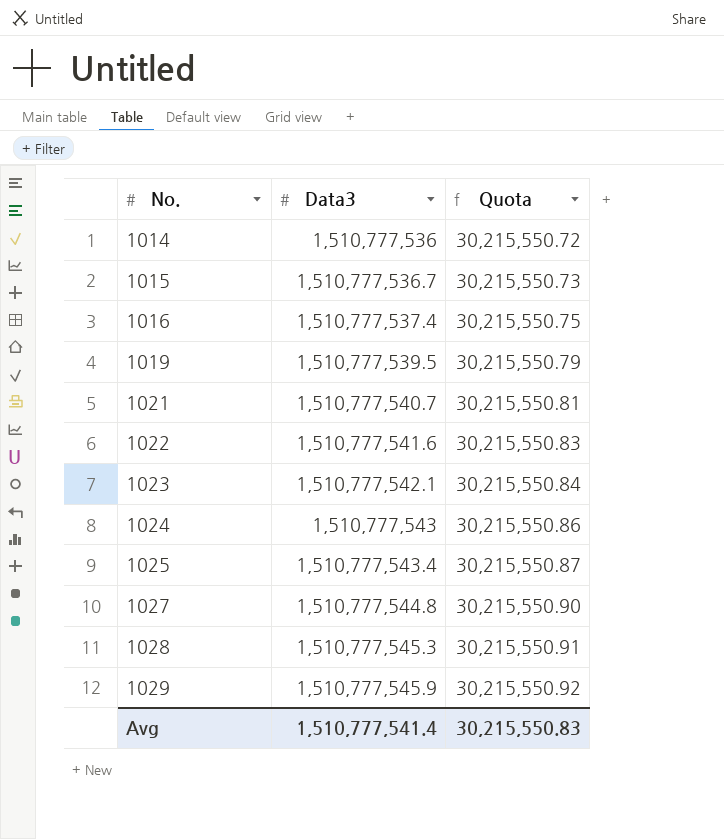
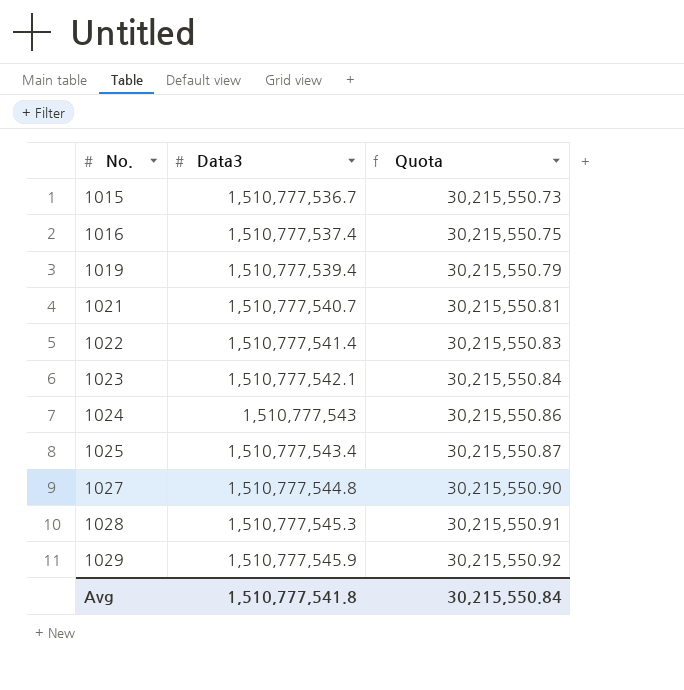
row 1014: 1,510,777,536 | 30,215,550.72 -> none
1019 | Data3: 1,510,777,539.5 -> 1,510,777,539.4
1022 | Data3: 1,510,777,541.6 -> 1,510,777,541.4
Avg | Data3: 1,510,777,541.4 -> 1,510,777,541.8
Avg | Quota: 30,215,550.83 -> 30,215,550.84

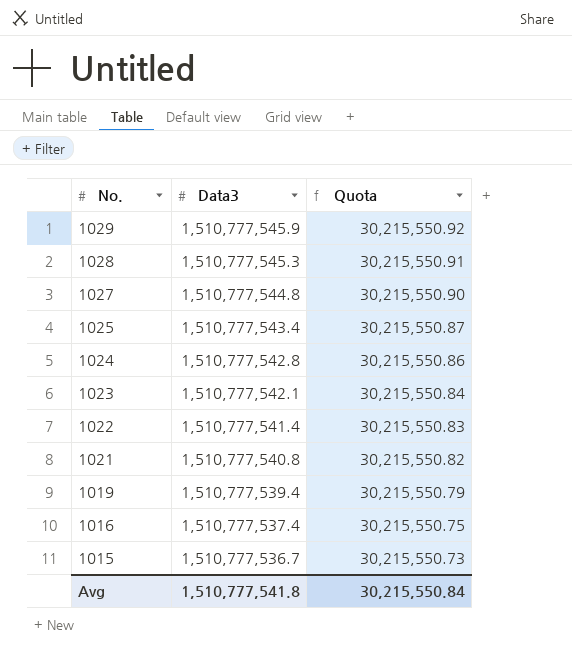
row order: No. ascending -> No. descending
1024 | Data3: 1,510,777,543 -> 1,510,777,542.8
1021 | Data3: 1,510,777,540.7 -> 1,510,777,540.8
1021 | Quota: 30,215,550.81 -> 30,215,550.82

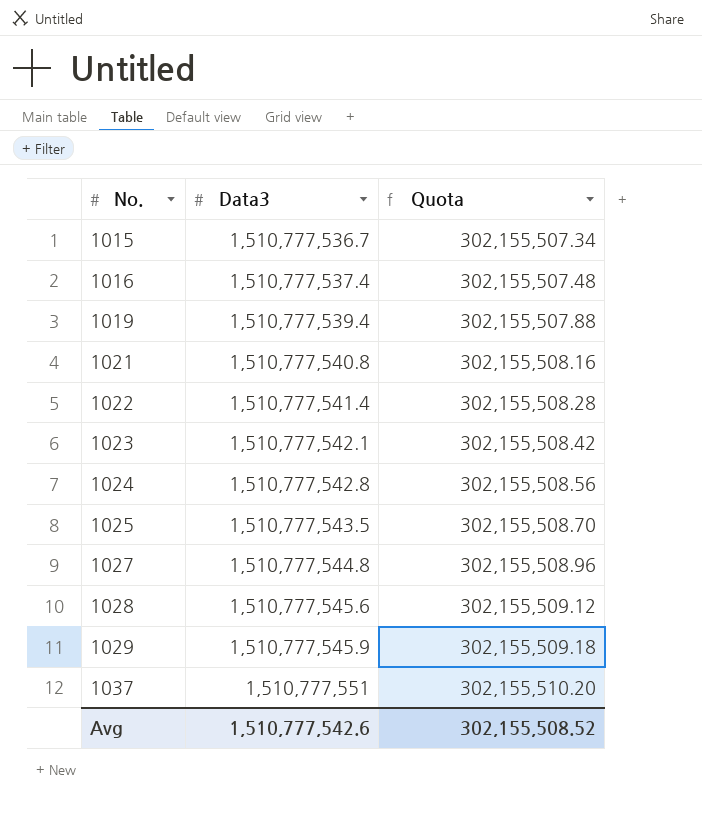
row order: No. descending -> No. ascending
column Quota | formula: [Data3] * 0.02 -> [Data3] * 0.2
1025 | Data3: 1,510,777,543.4 -> 1,510,777,543.5
1028 | Data3: 1,510,777,545.3 -> 1,510,777,545.6
row 1037: none -> 1,510,777,551 | 302,155,510.20
Avg | Data3: 1,510,777,541.8 -> 1,510,777,542.6
Avg | Quota: 30,215,550.84 -> 302,155,508.52

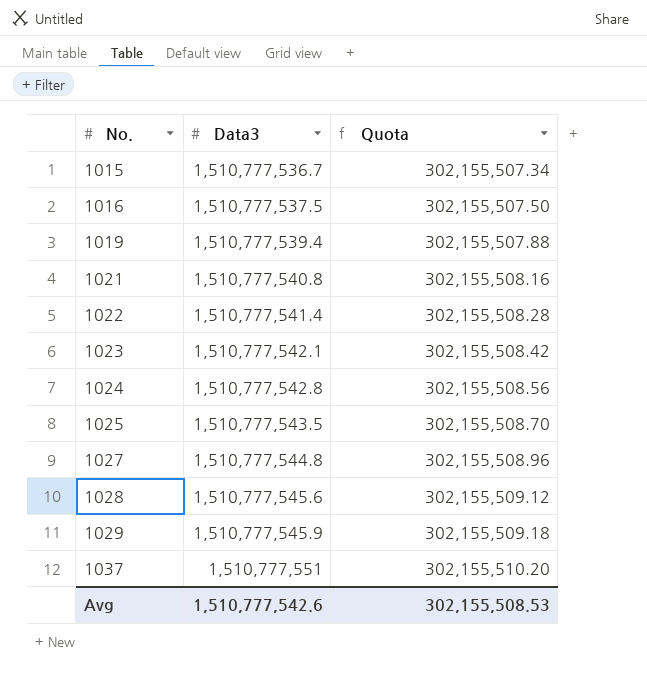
1016 | Data3: 1,510,777,537.4 -> 1,510,777,537.5
1016 | Quota: 302,155,507.48 -> 302,155,507.50
Avg | Quota: 302,155,508.52 -> 302,155,508.53

